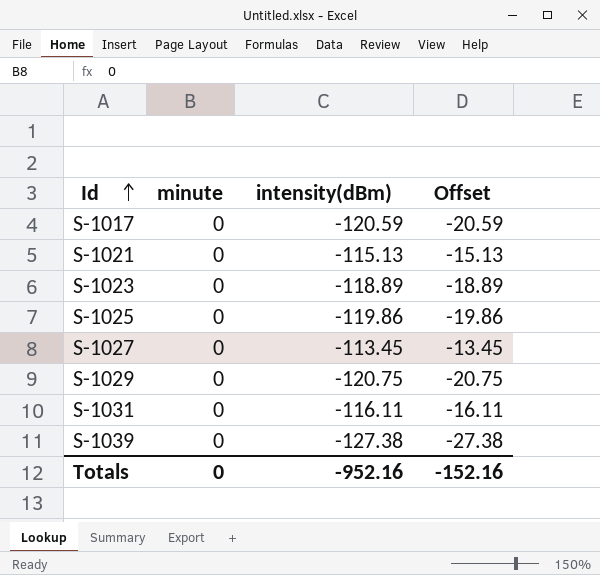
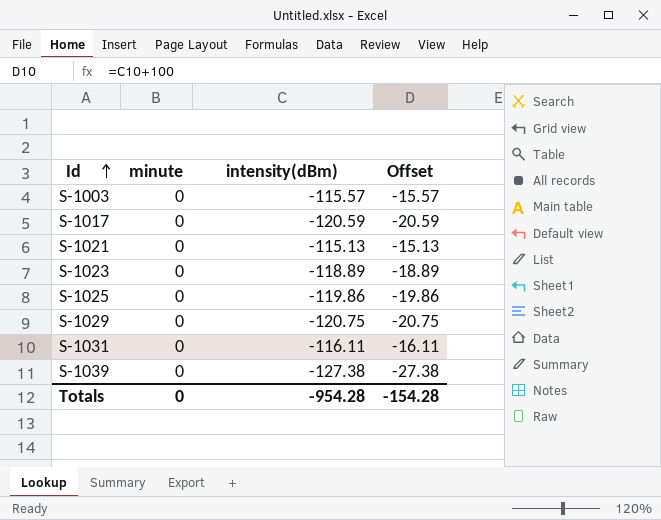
row S-1027: 0 | -113.45 | -13.45 -> none
row S-1003: none -> 0 | -115.57 | -15.57
Totals | intensity(dBm): -952.16 -> -954.28
Totals | Offset: -152.16 -> -154.28

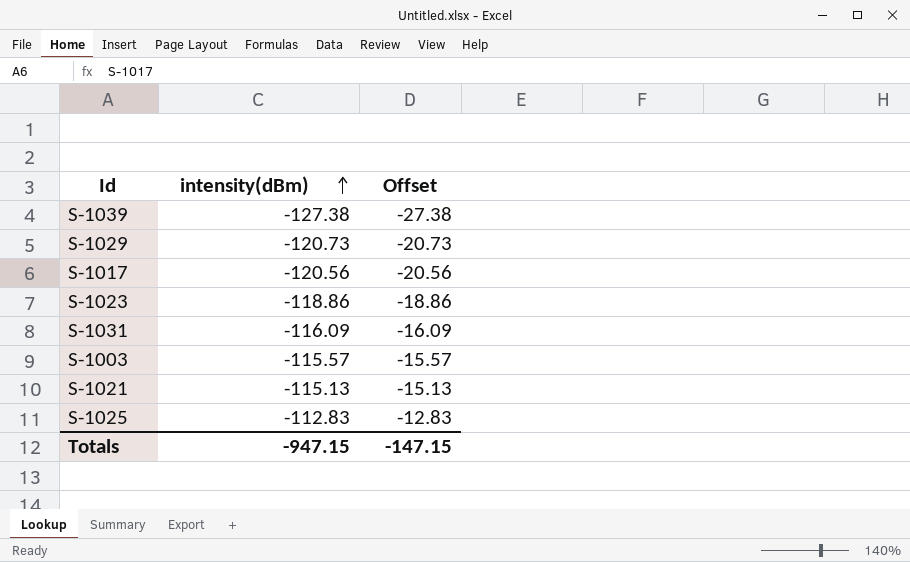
row order: Id ascending -> intensity(dBm) ascending
column minute | position: 2 -> none
S-1029 | intensity(dBm): -120.75 -> -120.73
S-1029 | Offset: -20.75 -> -20.73
S-1017 | intensity(dBm): -120.59 -> -120.56
S-1017 | Offset: -20.59 -> -20.56
S-1023 | intensity(dBm): -118.89 -> -118.86
S-1023 | Offset: -18.89 -> -18.86
S-1031 | intensity(dBm): -116.11 -> -116.09
S-1031 | Offset: -16.11 -> -16.09
S-1025 | intensity(dBm): -119.86 -> -112.83
S-1025 | Offset: -19.86 -> -12.83
Totals | intensity(dBm): -954.28 -> -947.15
Totals | Offset: -154.28 -> -147.15

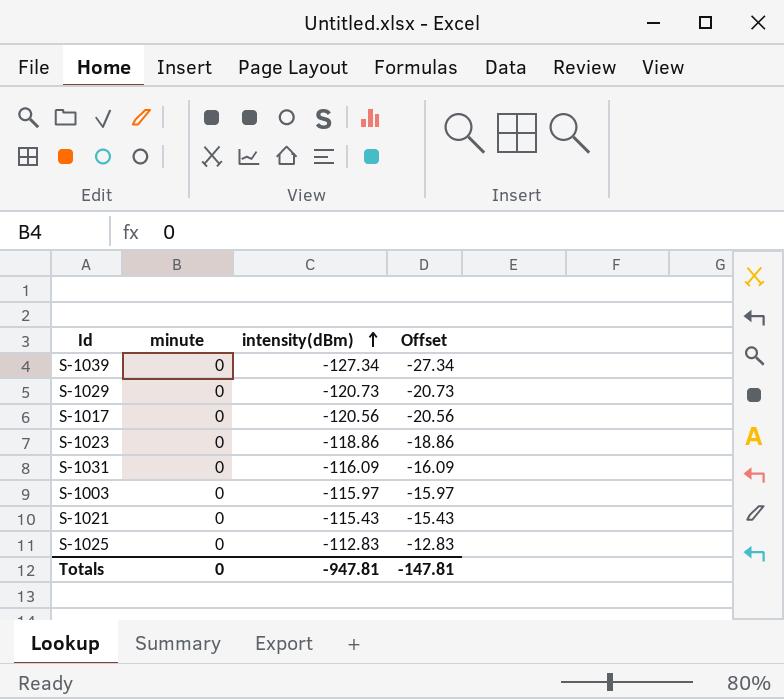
column minute | position: none -> 2
S-1039 | intensity(dBm): -127.38 -> -127.34
S-1039 | Offset: -27.38 -> -27.34
S-1003 | intensity(dBm): -115.57 -> -115.97
S-1003 | Offset: -15.57 -> -15.97
S-1021 | intensity(dBm): -115.13 -> -115.43
S-1021 | Offset: -15.13 -> -15.43
Totals | intensity(dBm): -947.15 -> -947.81
Totals | Offset: -147.15 -> -147.81

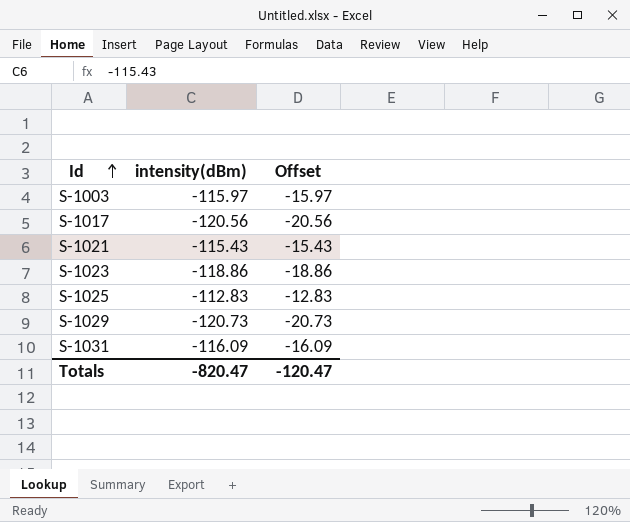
row order: intensity(dBm) ascending -> Id ascending
column minute | position: 2 -> none
row S-1039: 0 | -127.34 | -27.34 -> none
Totals | intensity(dBm): -947.81 -> -820.47
Totals | Offset: -147.81 -> -120.47

